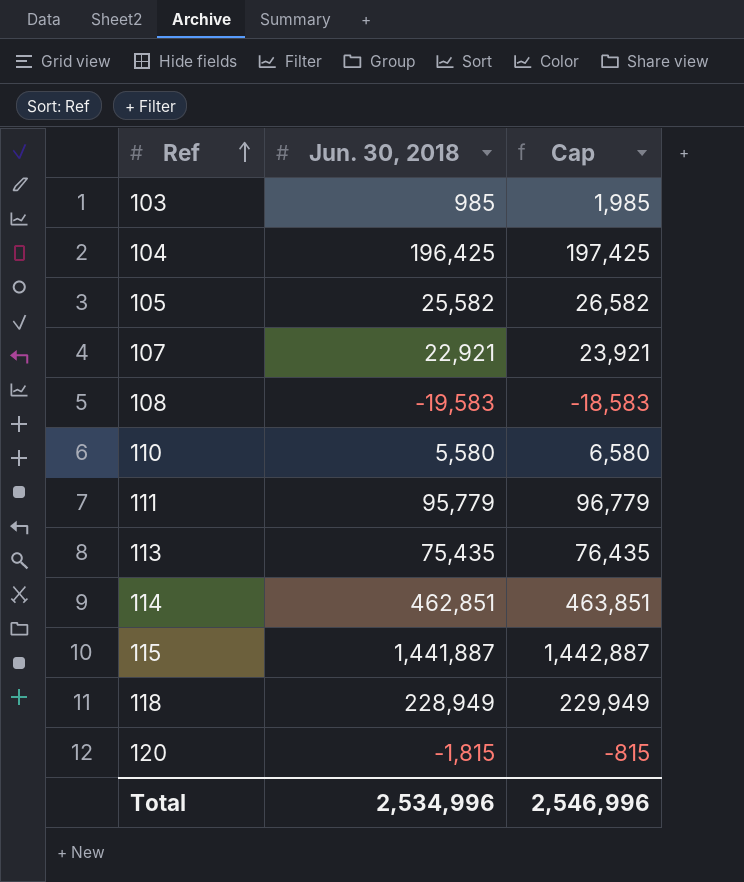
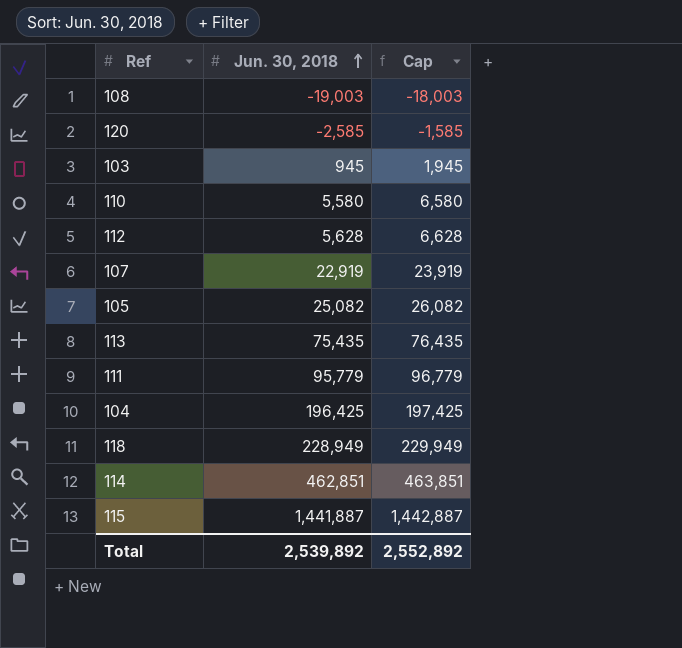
row order: Ref ascending -> Jun. 30, 2018 ascending
108 | Jun. 30, 2018: -19,583 -> -19,003
108 | Cap: -18,583 -> -18,003
120 | Jun. 30, 2018: -1,815 -> -2,585
120 | Cap: -815 -> -1,585
103 | Jun. 30, 2018: 985 -> 945
103 | Cap: 1,985 -> 1,945
row 112: none -> 5,628 | 6,628
107 | Jun. 30, 2018: 22,921 -> 22,919
107 | Cap: 23,921 -> 23,919
105 | Jun. 30, 2018: 25,582 -> 25,082
105 | Cap: 26,582 -> 26,082
Total | Jun. 30, 2018: 2,534,996 -> 2,539,892
Total | Cap: 2,546,996 -> 2,552,892

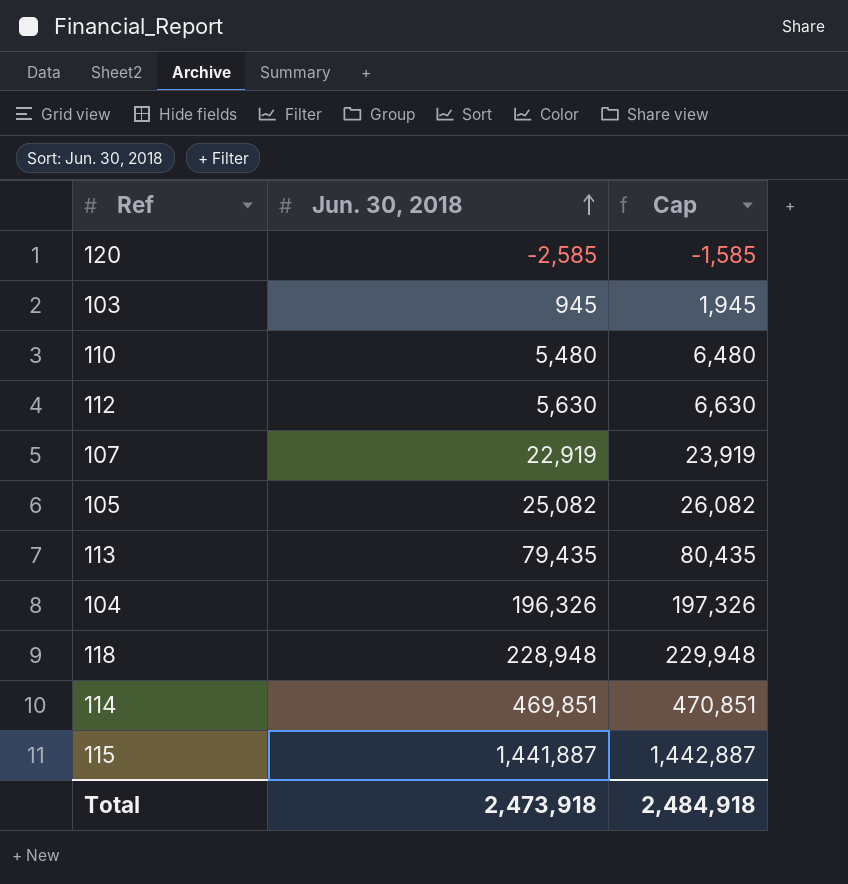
row 108: -19,003 | -18,003 -> none
row 111: 95,779 | 96,779 -> none
110 | Jun. 30, 2018: 5,580 -> 5,480
110 | Cap: 6,580 -> 6,480
112 | Jun. 30, 2018: 5,628 -> 5,630
112 | Cap: 6,628 -> 6,630
113 | Jun. 30, 2018: 75,435 -> 79,435
113 | Cap: 76,435 -> 80,435
104 | Jun. 30, 2018: 196,425 -> 196,326
104 | Cap: 197,425 -> 197,326
118 | Jun. 30, 2018: 228,949 -> 228,948
118 | Cap: 229,949 -> 229,948
114 | Jun. 30, 2018: 462,851 -> 469,851
114 | Cap: 463,851 -> 470,851
Total | Jun. 30, 2018: 2,539,892 -> 2,473,918
Total | Cap: 2,552,892 -> 2,484,918

